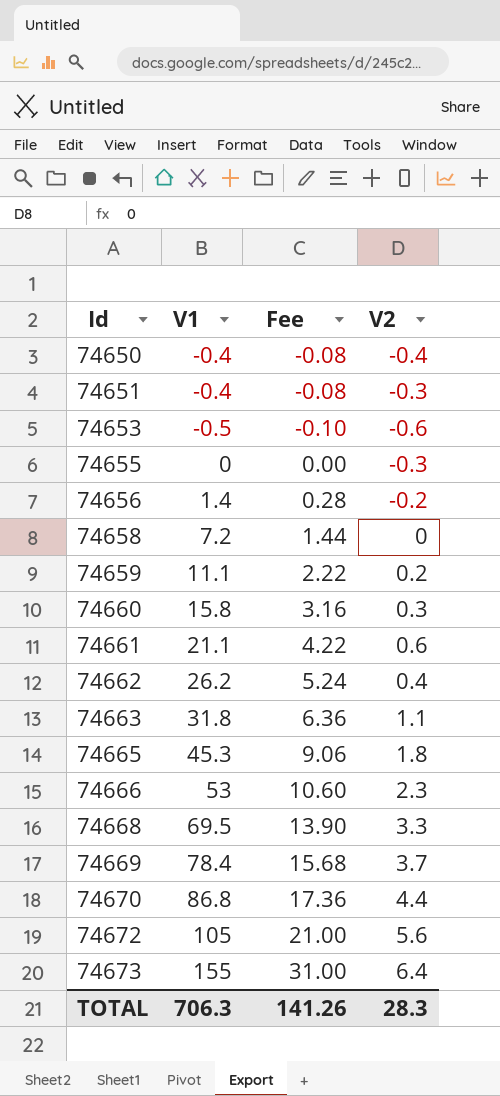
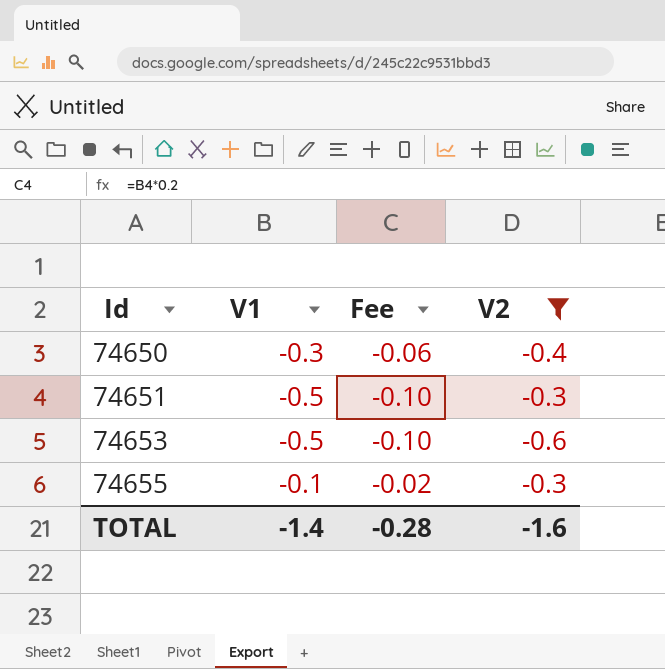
filter: none -> V2 <= -0.3
74650 | V1: -0.4 -> -0.3
74650 | Fee: -0.08 -> -0.06
74651 | V1: -0.4 -> -0.5
74651 | Fee: -0.08 -> -0.10
74655 | V1: 0 -> -0.1
74655 | Fee: 0.00 -> -0.02
TOTAL | V1: 706.3 -> -1.4
TOTAL | Fee: 141.26 -> -0.28
TOTAL | V2: 28.3 -> -1.6

